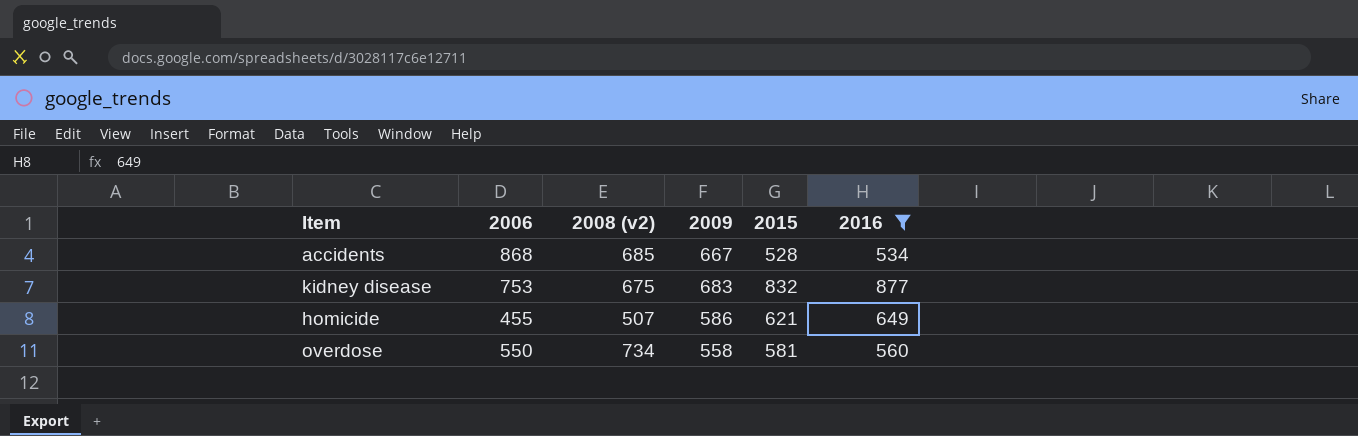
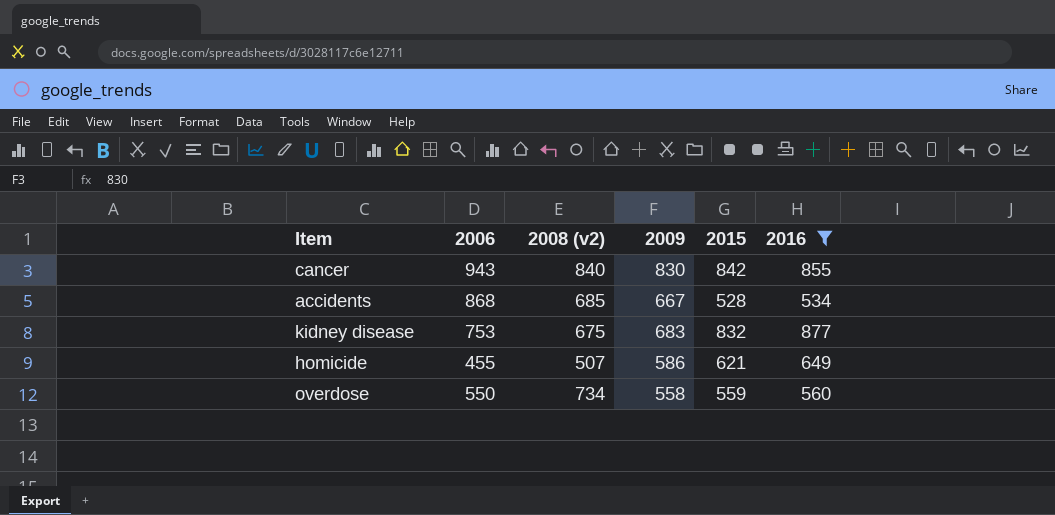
row cancer: none -> 943 | 840 | 830 | 842 | 855
overdose | 2015: 581 -> 559

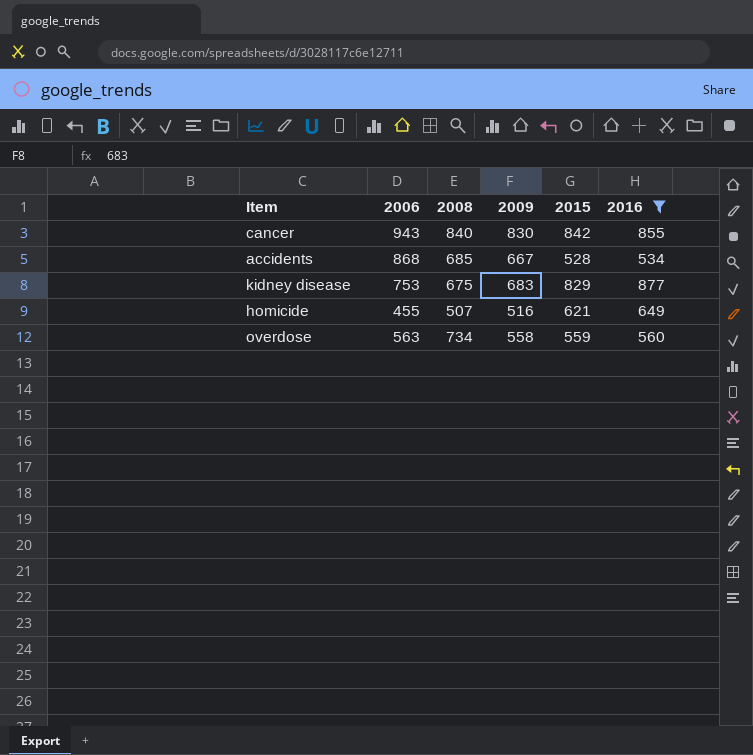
column name: 2008 (v2) -> 2008
kidney disease | 2015: 832 -> 829
homicide | 2009: 586 -> 516
overdose | 2006: 550 -> 563

